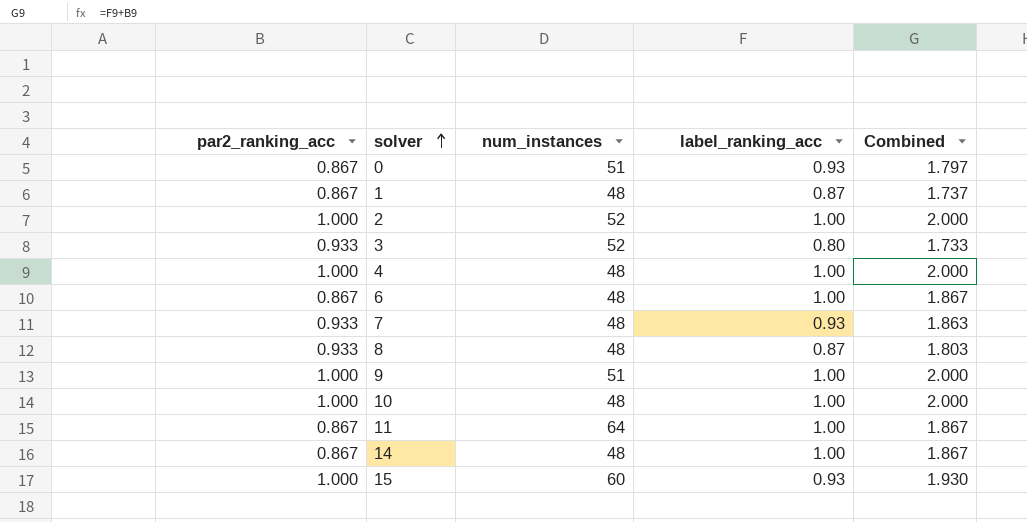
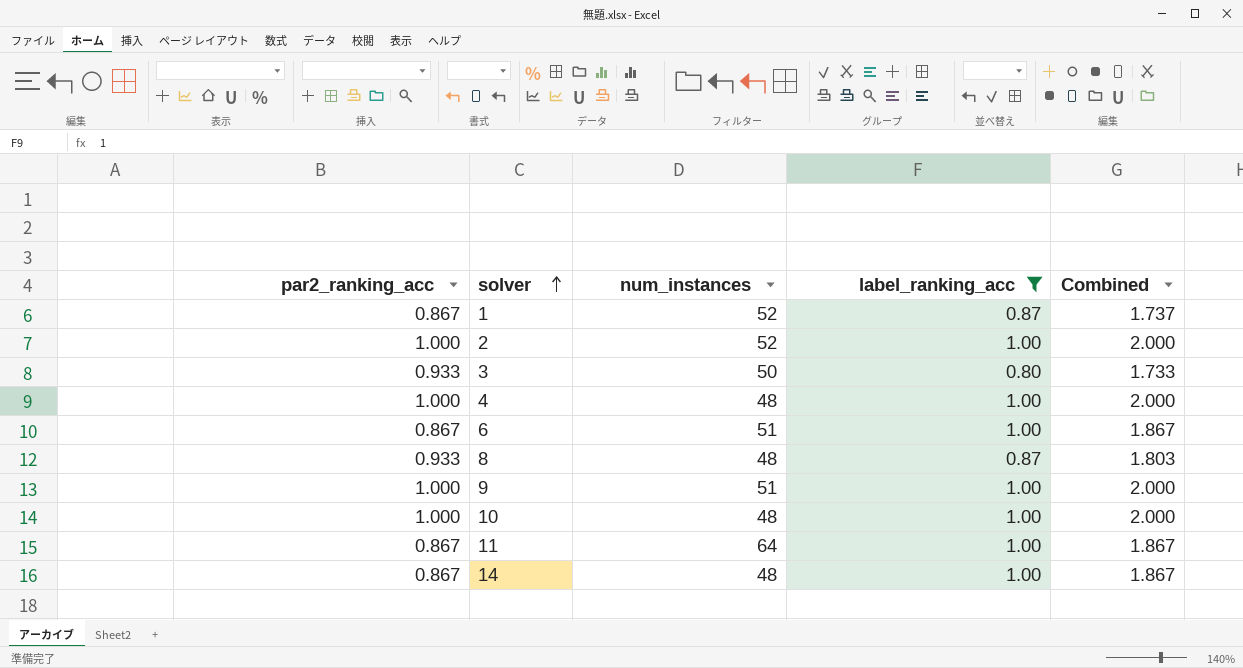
filter: none -> label_ranking_acc != 0.93
1 | num_instances: 48 -> 52
3 | num_instances: 52 -> 50
6 | num_instances: 48 -> 51

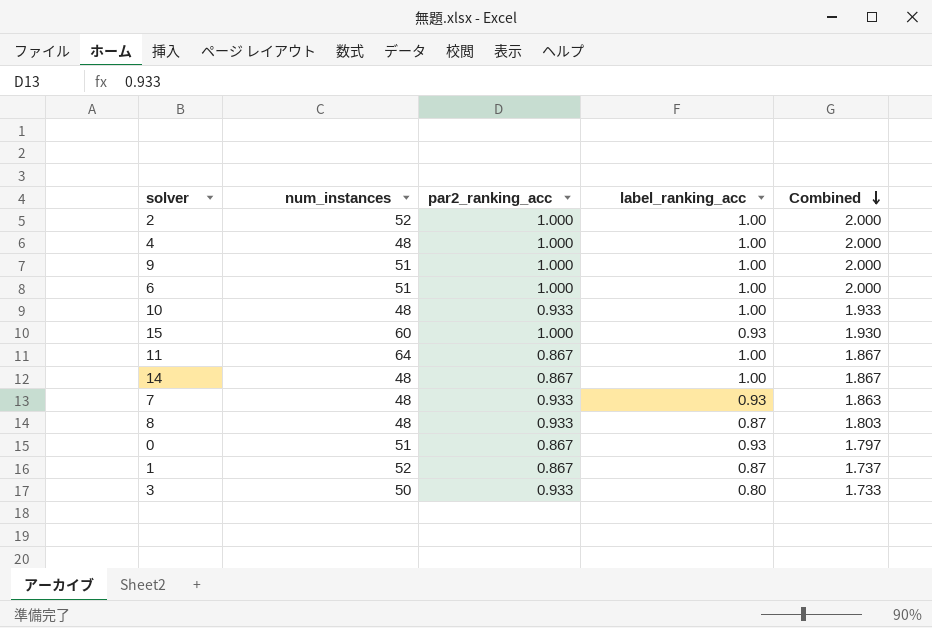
filter: label_ranking_acc != 0.93 -> none
row order: solver ascending -> Combined descending
column par2_ranking_acc | position: 1 -> 3
6 | par2_ranking_acc: 0.867 -> 1.000
6 | Combined: 1.867 -> 2.000
10 | par2_ranking_acc: 1.000 -> 0.933
10 | Combined: 2.000 -> 1.933

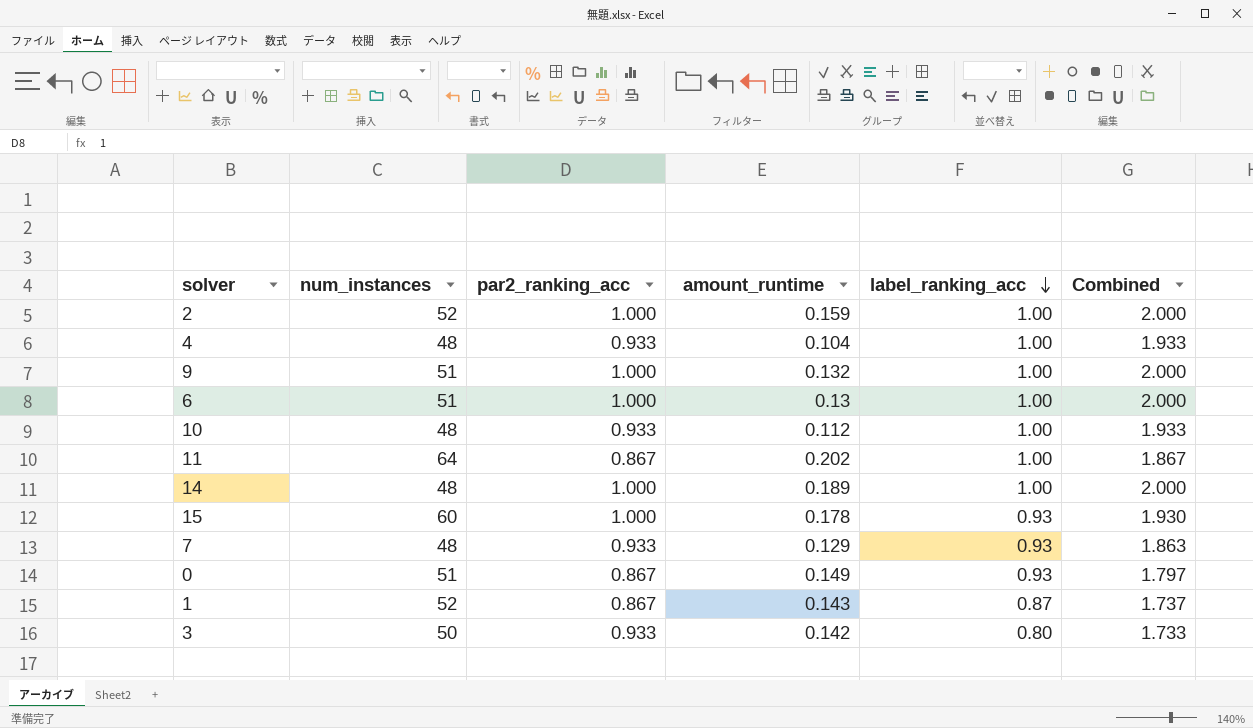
row order: Combined descending -> label_ranking_acc descending
column amount_runtime | position: none -> 4
row 8: 48 | 0.933 | 0.87 | 1.803 -> none
4 | par2_ranking_acc: 1.000 -> 0.933
4 | Combined: 2.000 -> 1.933
14 | par2_ranking_acc: 0.867 -> 1.000
14 | Combined: 1.867 -> 2.000

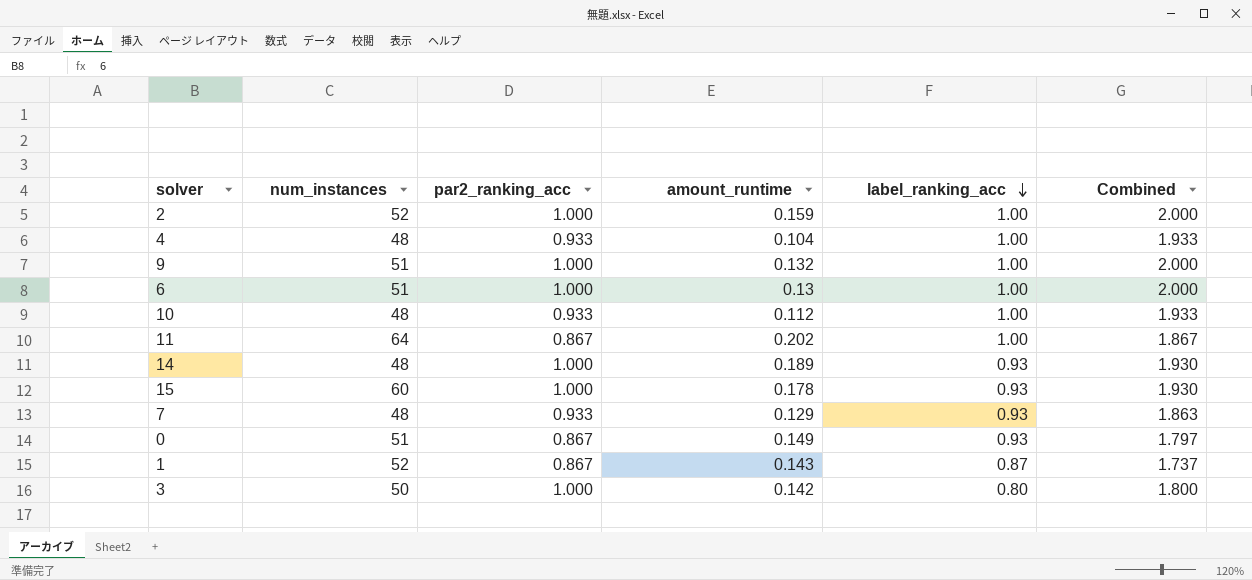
14 | label_ranking_acc: 1.00 -> 0.93
14 | Combined: 2.000 -> 1.930
3 | par2_ranking_acc: 0.933 -> 1.000
3 | Combined: 1.733 -> 1.800

